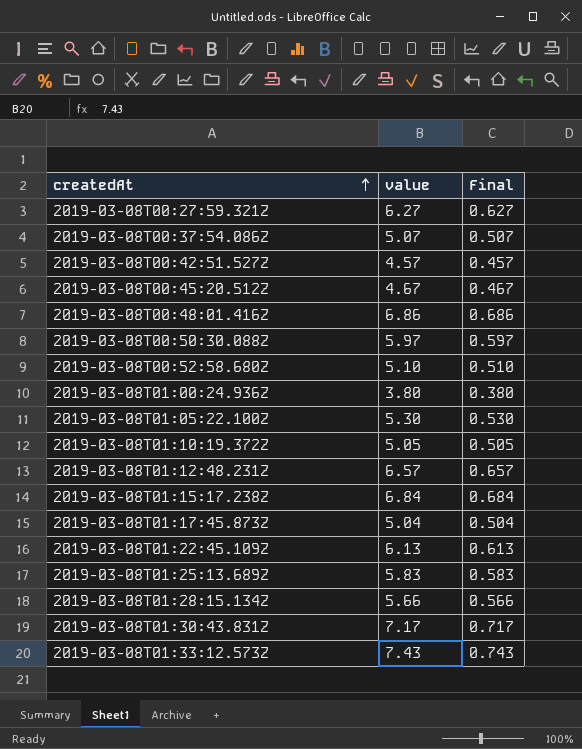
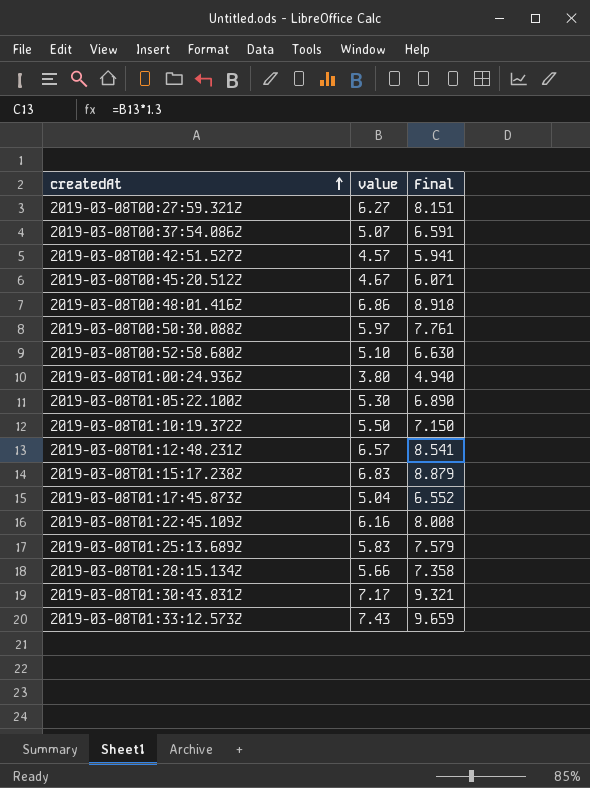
column Final | formula: [value] * 0.1 -> [value] * 1.3
2019-03-08T01:10:19.372Z | value: 5.05 -> 5.50
2019-03-08T01:15:17.238Z | value: 6.84 -> 6.83
2019-03-08T01:22:45.109Z | value: 6.13 -> 6.16

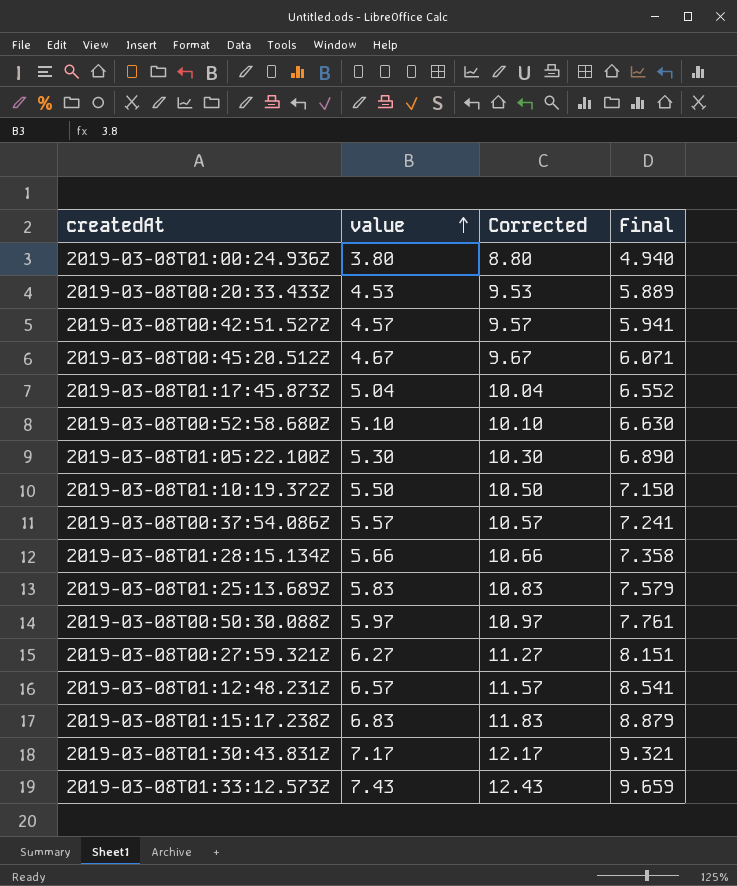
row order: createdAt ascending -> value ascending
column Corrected | formula: none -> [value] + 5
row 2019-03-08T00:48:01.416Z: 6.86 | 8.918 -> none
row 2019-03-08T01:22:45.109Z: 6.16 | 8.008 -> none
row 2019-03-08T00:20:33.433Z: none -> 4.53 | 9.53 | 5.889
2019-03-08T00:37:54.086Z | value: 5.07 -> 5.57
2019-03-08T00:37:54.086Z | Final: 6.591 -> 7.241

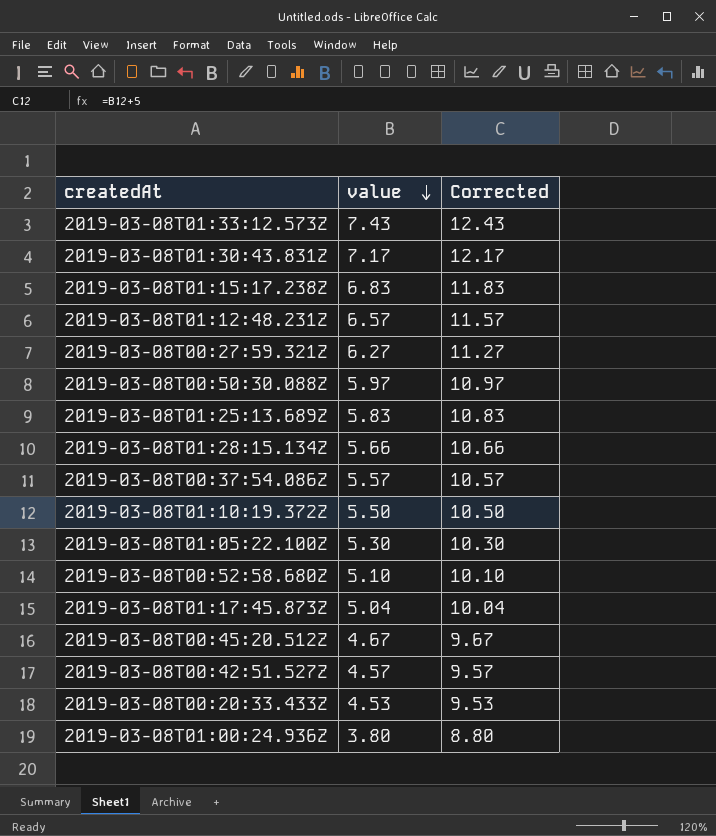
row order: value ascending -> value descending
column Final | formula: [value] * 1.3 -> none

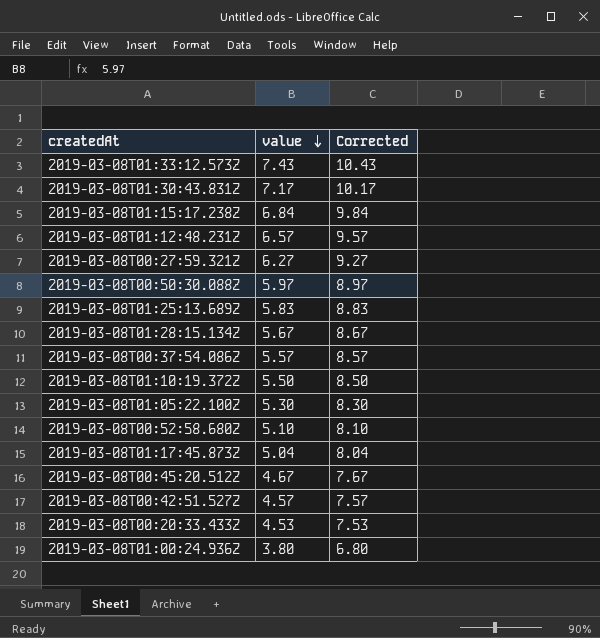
column Corrected | formula: [value] + 5 -> [value] + 3
2019-03-08T01:15:17.238Z | value: 6.83 -> 6.84
2019-03-08T01:28:15.134Z | value: 5.66 -> 5.67

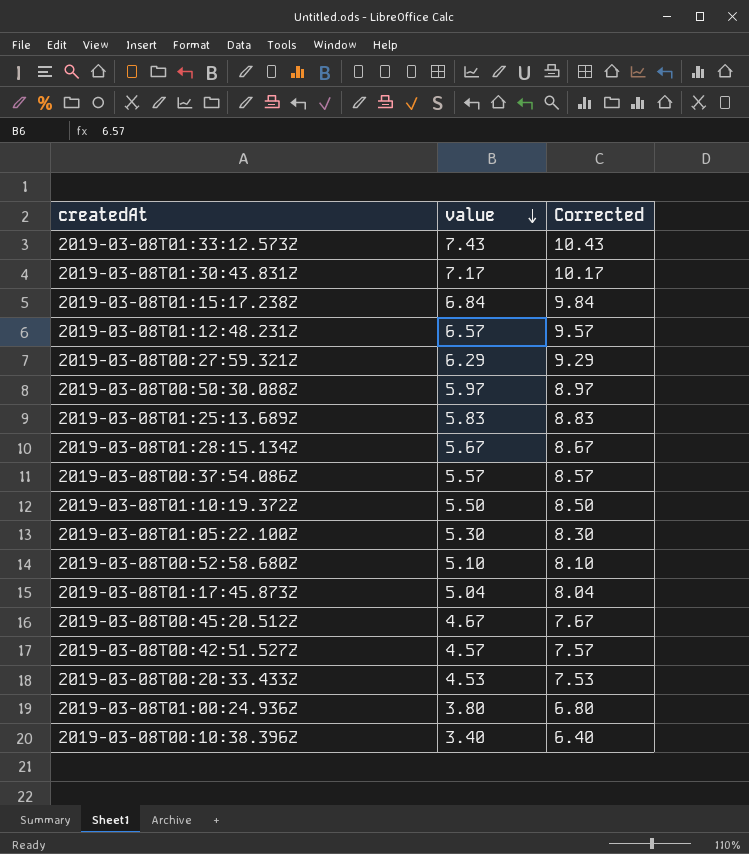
2019-03-08T00:27:59.321Z | value: 6.27 -> 6.29
2019-03-08T00:27:59.321Z | Corrected: 9.27 -> 9.29
row 2019-03-08T00:10:38.396Z: none -> 3.40 | 6.40

